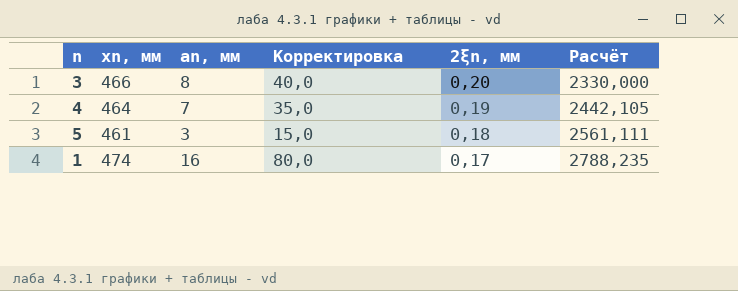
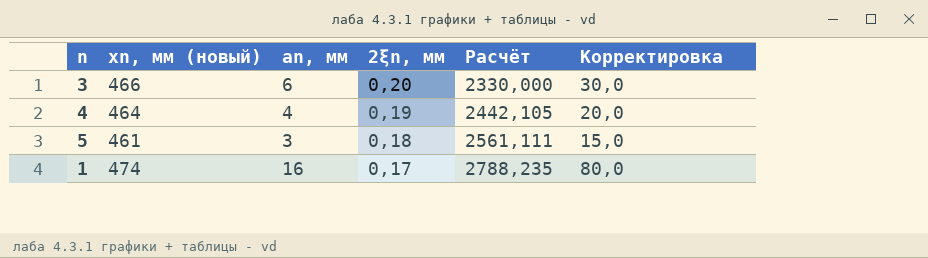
column name: xn, мм -> xn, мм (новый)
column Корректировка | position: 4 -> 6
3 | an, мм: 8 -> 6
3 | Корректировка: 40,0 -> 30,0
4 | an, мм: 7 -> 4
4 | Корректировка: 35,0 -> 20,0

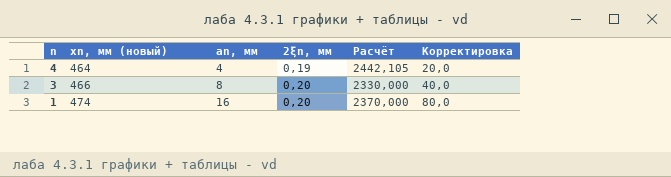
row order: 2ξn, мм descending -> n descending
row 5: 461 | 3 | 0,18 | 2561,111 | 15,0 -> none
3 | an, мм: 6 -> 8
3 | Корректировка: 30,0 -> 40,0
1 | 2ξn, мм: 0,17 -> 0,20
1 | Расчёт: 2788,235 -> 2370,000

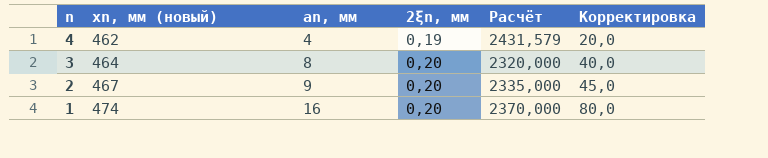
4 | xn, мм (новый): 464 -> 462
4 | Расчёт: 2442,105 -> 2431,579
3 | xn, мм (новый): 466 -> 464
3 | Расчёт: 2330,000 -> 2320,000
row 2: none -> 467 | 9 | 0,20 | 2335,000 | 45,0

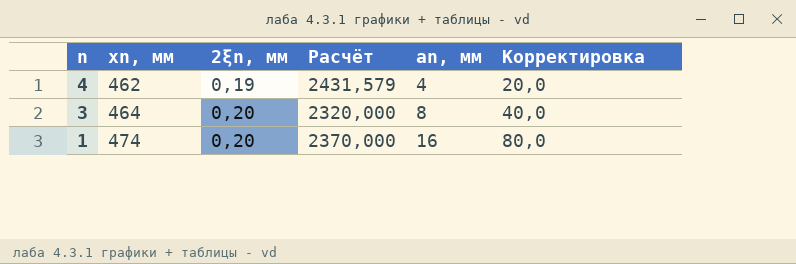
column name: xn, мм (новый) -> xn, мм
column an, мм | position: 3 -> 5
row 2: 467 | 9 | 0,20 | 2335,000 | 45,0 -> none

